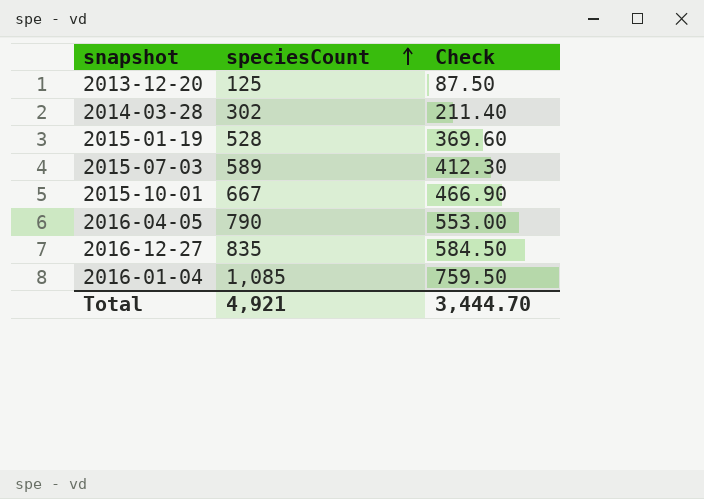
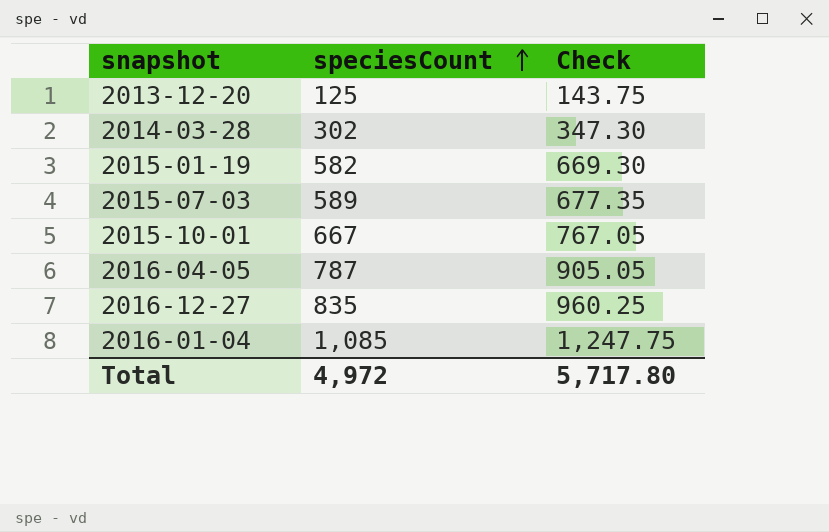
column Check | formula: [speciesCount] * 0.7 -> [speciesCount] * 1.15
2015-01-19 | speciesCount: 528 -> 582
2016-04-05 | speciesCount: 790 -> 787
Total | speciesCount: 4,921 -> 4,972
Total | Check: 3,444.70 -> 5,717.80

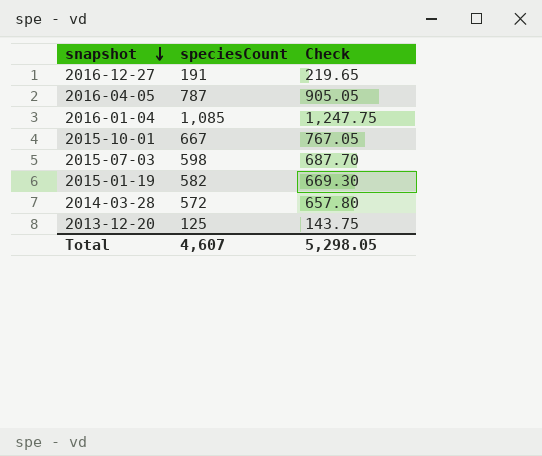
row order: speciesCount ascending -> snapshot descending
2016-12-27 | speciesCount: 835 -> 191
2016-12-27 | Check: 960.25 -> 219.65
2015-07-03 | speciesCount: 589 -> 598
2015-07-03 | Check: 677.35 -> 687.70
2014-03-28 | speciesCount: 302 -> 572
2014-03-28 | Check: 347.30 -> 657.80
Total | speciesCount: 4,972 -> 4,607
Total | Check: 5,717.80 -> 5,298.05

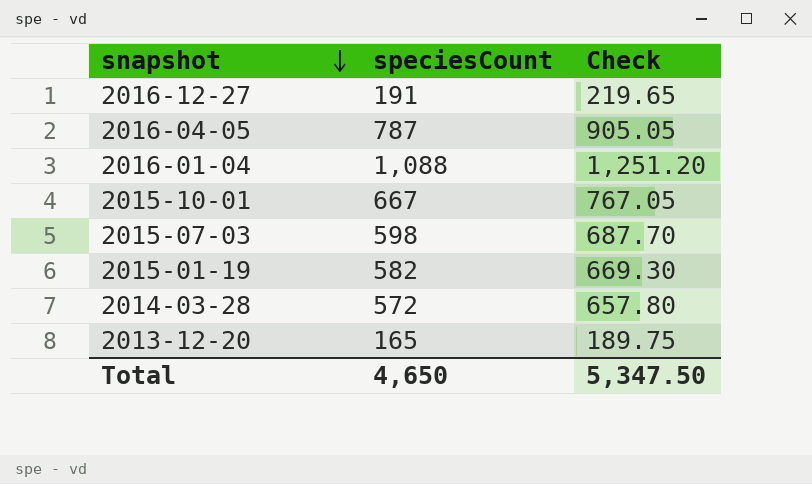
2016-01-04 | speciesCount: 1,085 -> 1,088
2016-01-04 | Check: 1,247.75 -> 1,251.20
2013-12-20 | speciesCount: 125 -> 165
2013-12-20 | Check: 143.75 -> 189.75
Total | speciesCount: 4,607 -> 4,650
Total | Check: 5,298.05 -> 5,347.50

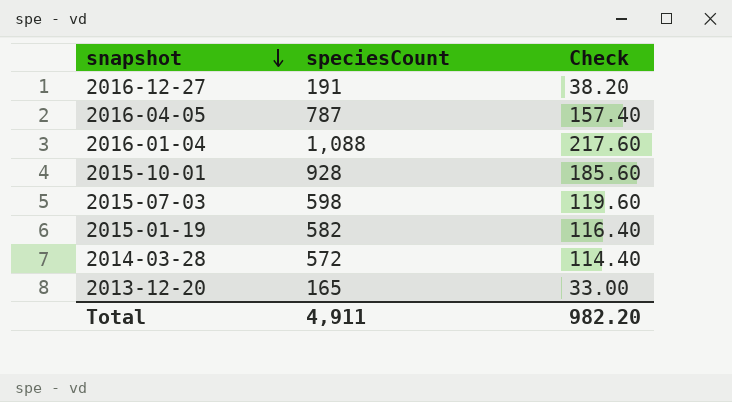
column Check | formula: [speciesCount] * 1.15 -> [speciesCount] * 0.2
2015-10-01 | speciesCount: 667 -> 928
Total | speciesCount: 4,650 -> 4,911
Total | Check: 5,347.50 -> 982.20

